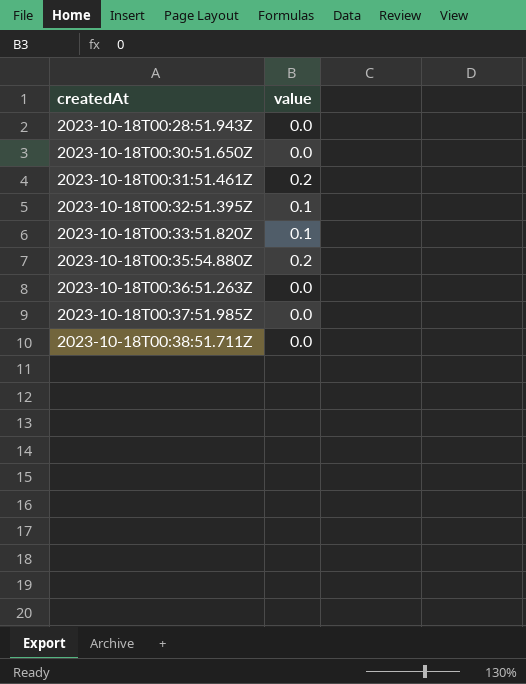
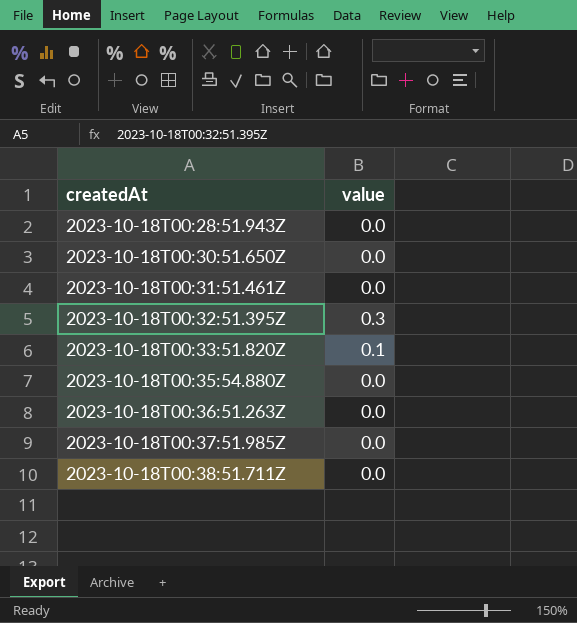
2023-10-18T00:31:51.461Z | value: 0.2 -> 0.0
2023-10-18T00:32:51.395Z | value: 0.1 -> 0.3
2023-10-18T00:35:54.880Z | value: 0.2 -> 0.0

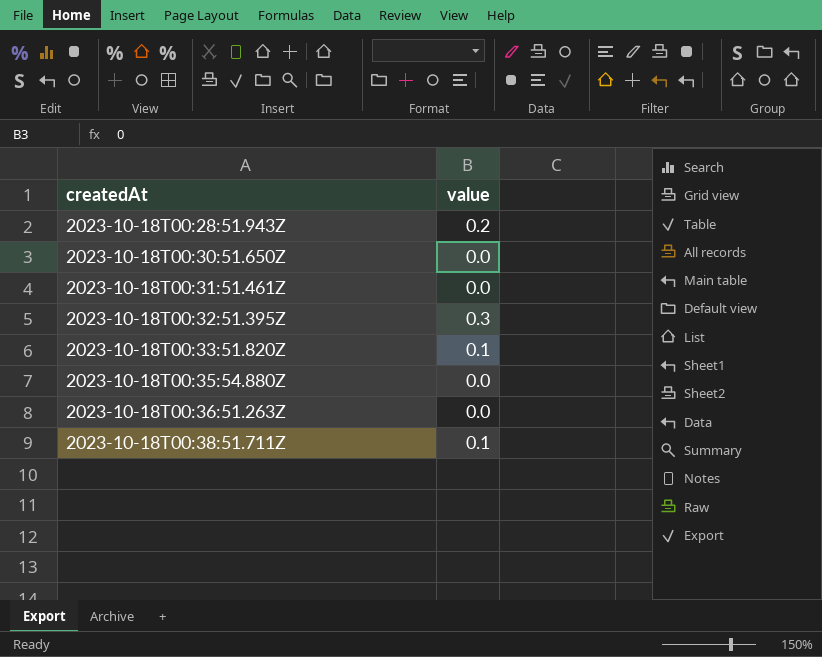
row 2023-10-18T00:37:51.985Z: 0.0 -> none
2023-10-18T00:28:51.943Z | value: 0.0 -> 0.2
2023-10-18T00:38:51.711Z | value: 0.0 -> 0.1

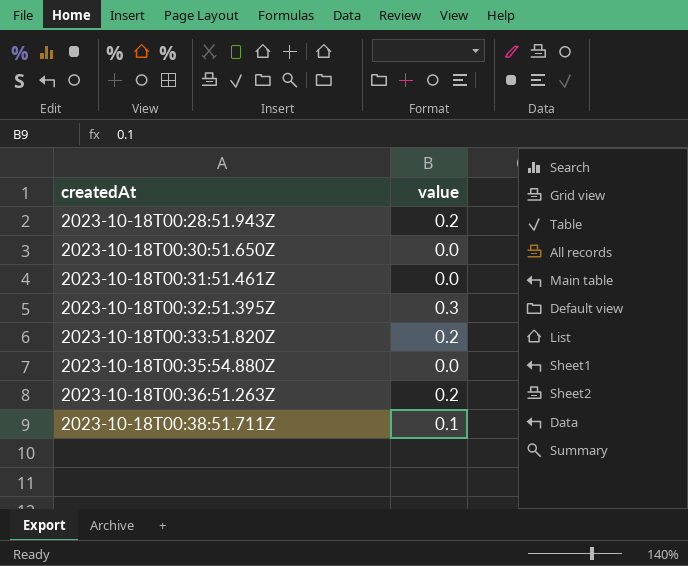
2023-10-18T00:33:51.820Z | value: 0.1 -> 0.2
2023-10-18T00:36:51.263Z | value: 0.0 -> 0.2

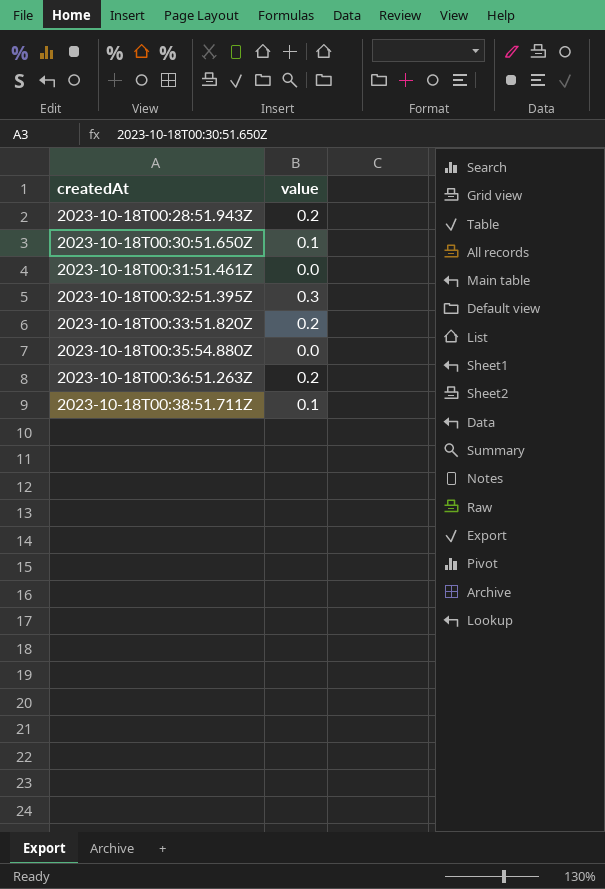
2023-10-18T00:30:51.650Z | value: 0.0 -> 0.1

